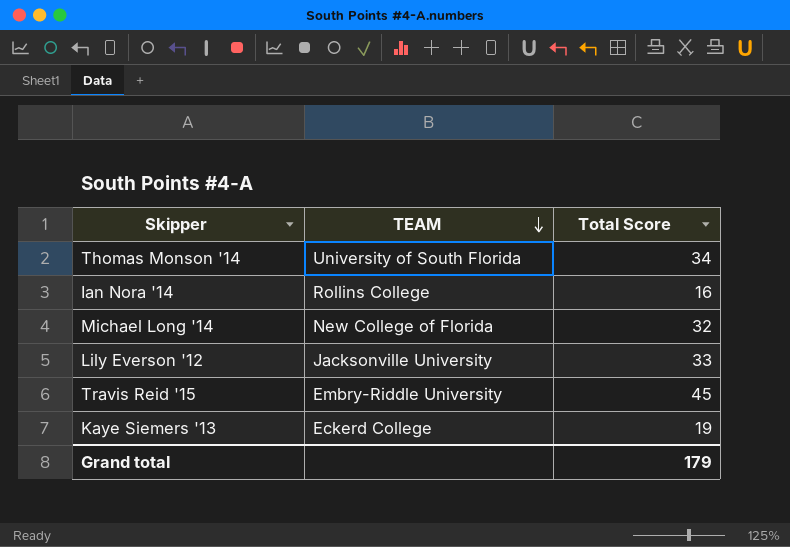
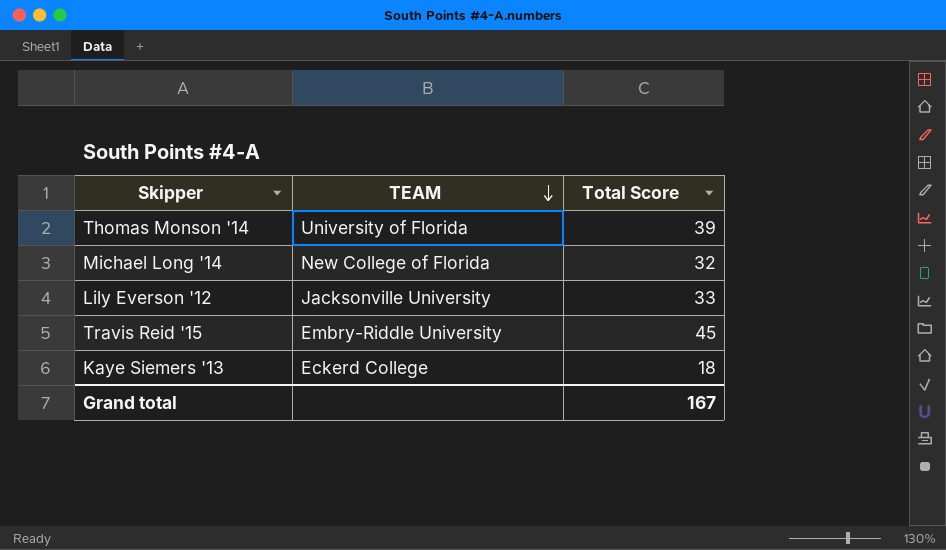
row Ian Nora '14: Rollins College | 16 -> none
Thomas Monson '14 | TEAM: University of South Florida -> University of Florida
Thomas Monson '14 | Total Score: 34 -> 39
Kaye Siemers '13 | Total Score: 19 -> 18
Grand total | Total Score: 179 -> 167

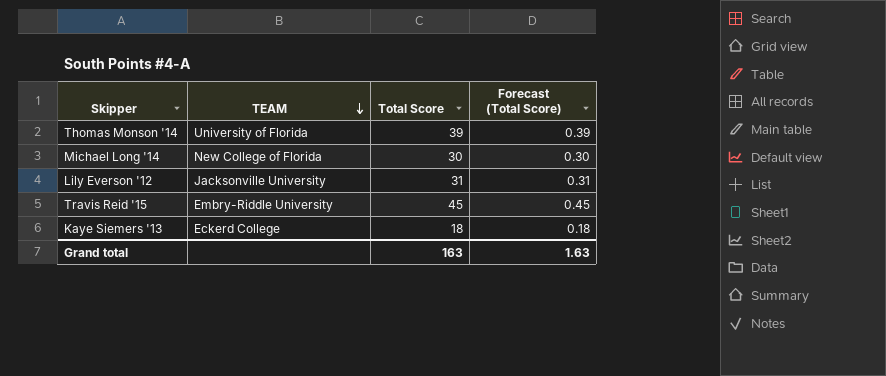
column Forecast (Total Score) | formula: none -> [Total Score] * 0.01
Michael Long '14 | Total Score: 32 -> 30
Lily Everson '12 | Total Score: 33 -> 31
Grand total | Total Score: 167 -> 163

